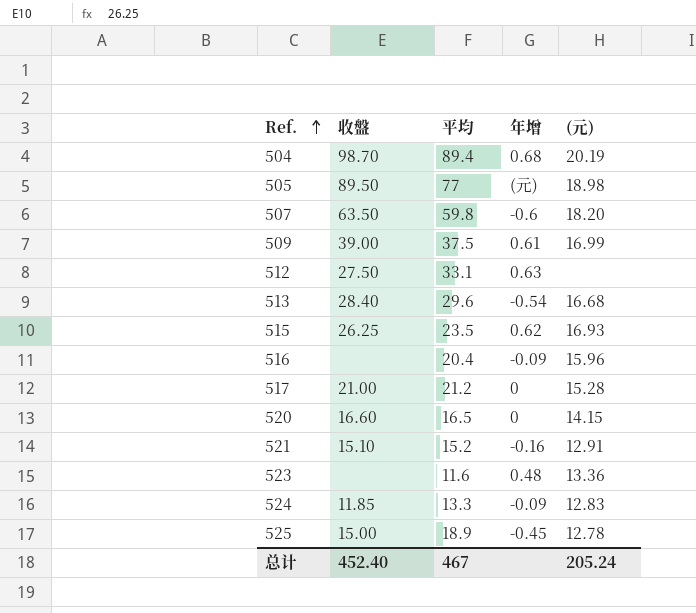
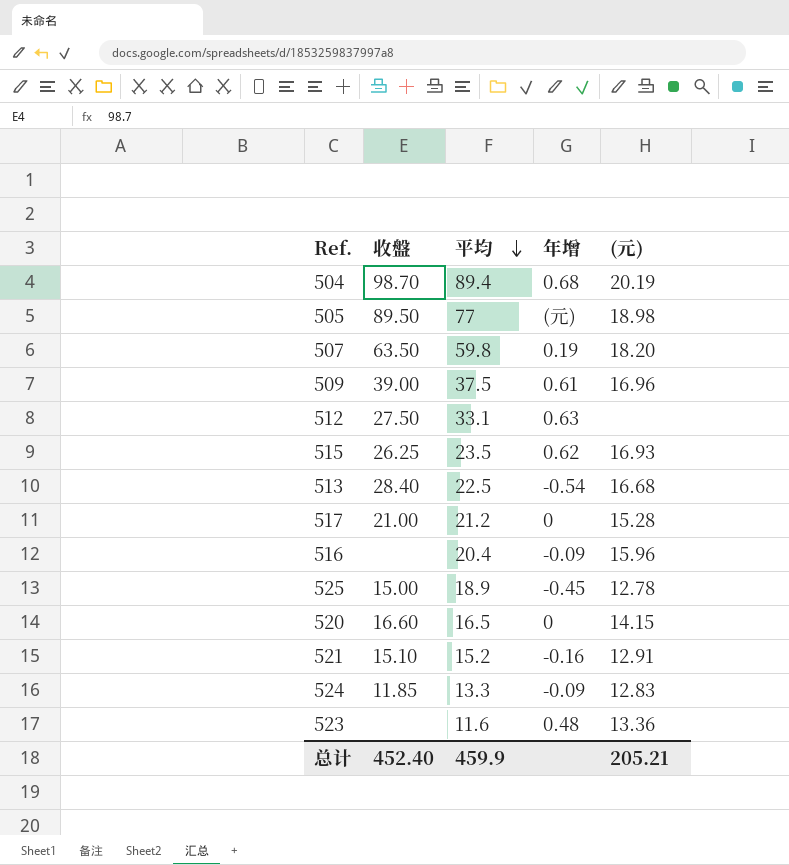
row order: Ref. ascending -> 平均 descending
507 | 年增: -0.6 -> 0.19
509 | (元): 16.99 -> 16.96
513 | 平均: 29.6 -> 22.5
总计 | 平均: 467 -> 459.9
总计 | (元): 205.24 -> 205.21

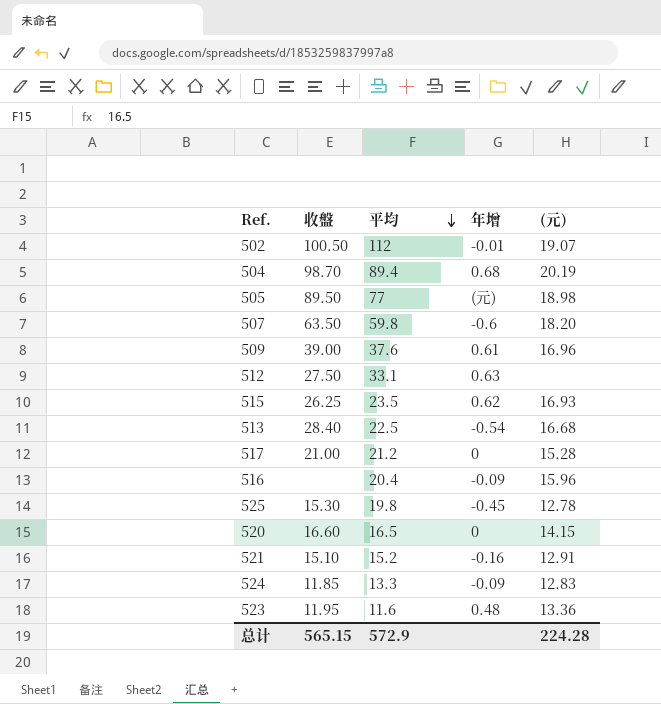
row 502: none -> 100.50 | 112 | -0.01 | 19.07
507 | 年增: 0.19 -> -0.6
509 | 平均: 37.5 -> 37.6
525 | 收盤: 15.00 -> 15.30
525 | 平均: 18.9 -> 19.8
523 | 收盤: none -> 11.95
总计 | 收盤: 452.40 -> 565.15
总计 | 平均: 459.9 -> 572.9
总计 | (元): 205.21 -> 224.28

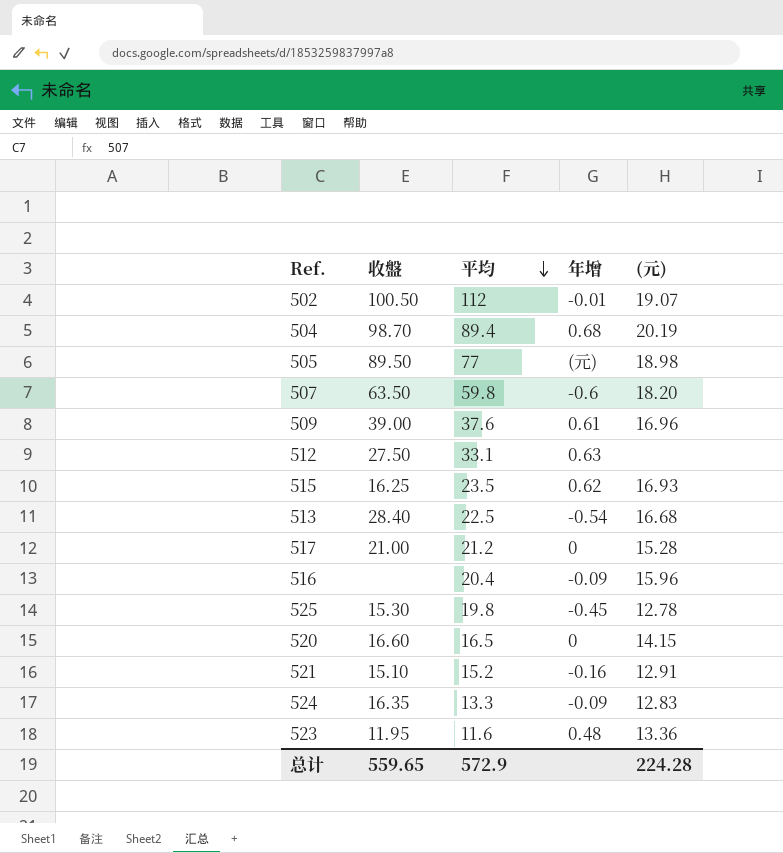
515 | 收盤: 26.25 -> 16.25
524 | 收盤: 11.85 -> 16.35
总计 | 收盤: 565.15 -> 559.65

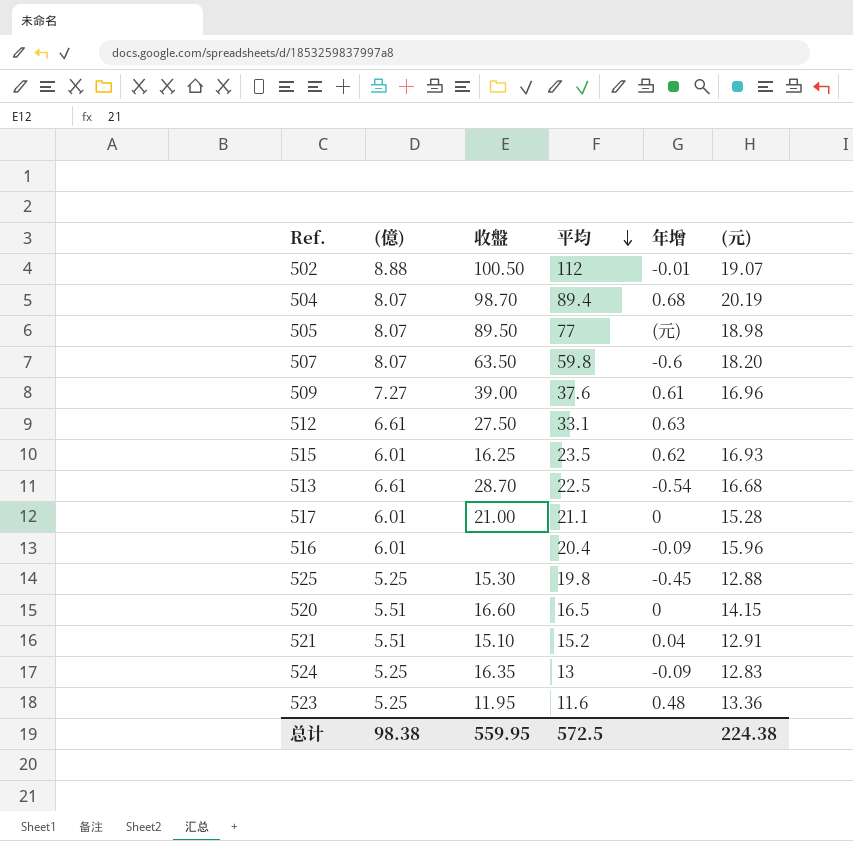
column (億) | position: none -> 2
513 | 收盤: 28.40 -> 28.70
517 | 平均: 21.2 -> 21.1
525 | (元): 12.78 -> 12.88
521 | 年增: -0.16 -> 0.04
524 | 平均: 13.3 -> 13
总计 | 收盤: 559.65 -> 559.95
总计 | 平均: 572.9 -> 572.5
总计 | (元): 224.28 -> 224.38

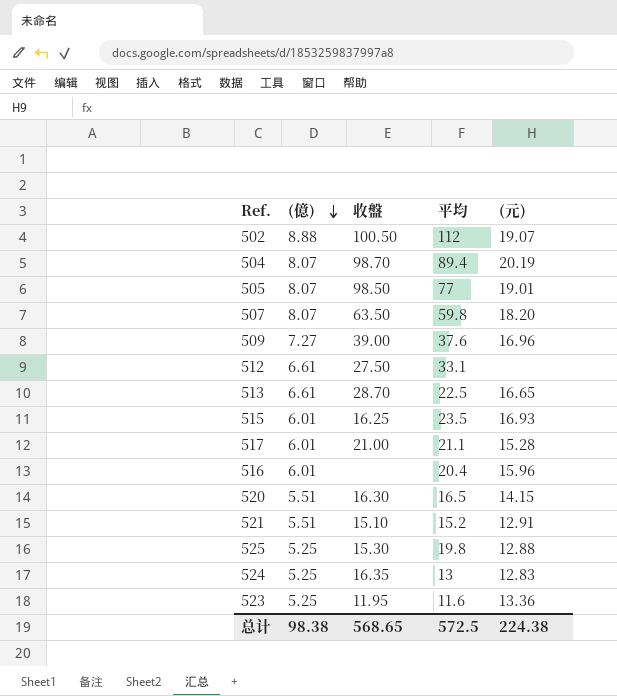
row order: 平均 descending -> (億) descending
column 年增 | position: 5 -> none
505 | 收盤: 89.50 -> 98.50
505 | (元): 18.98 -> 19.01
513 | (元): 16.68 -> 16.65
520 | 收盤: 16.60 -> 16.30
总计 | 收盤: 559.95 -> 568.65

